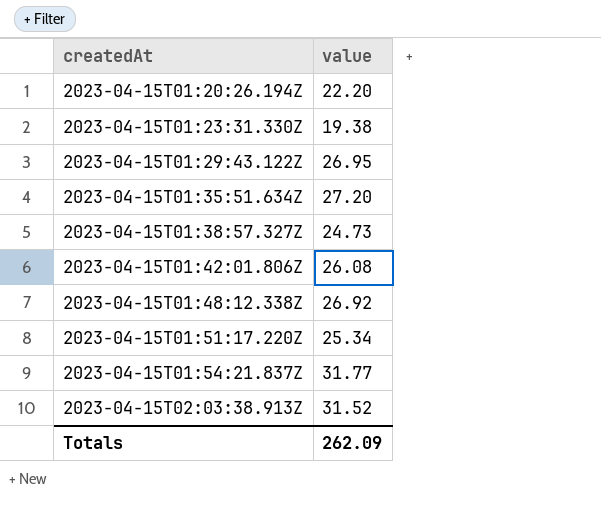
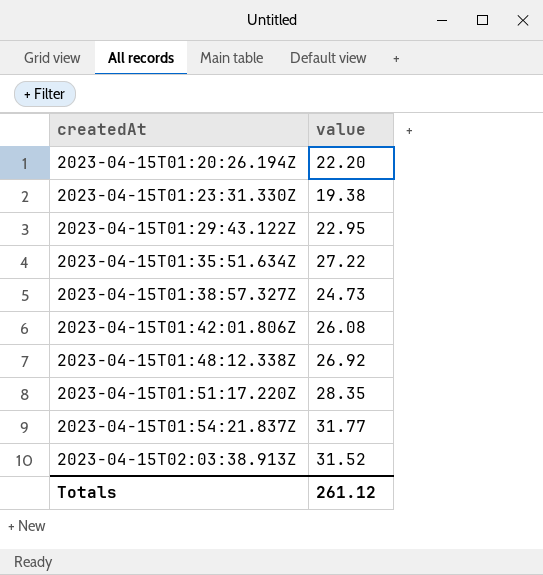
2023-04-15T01:29:43.122Z | value: 26.95 -> 22.95
2023-04-15T01:35:51.634Z | value: 27.20 -> 27.22
2023-04-15T01:51:17.220Z | value: 25.34 -> 28.35
Totals | value: 262.09 -> 261.12

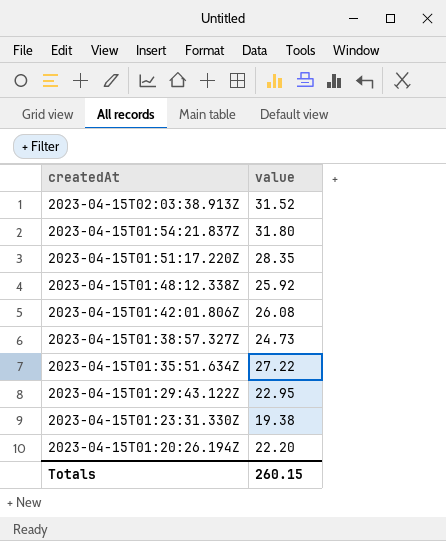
row order: createdAt ascending -> createdAt descending
2023-04-15T01:54:21.837Z | value: 31.77 -> 31.80
2023-04-15T01:48:12.338Z | value: 26.92 -> 25.92
Totals | value: 261.12 -> 260.15

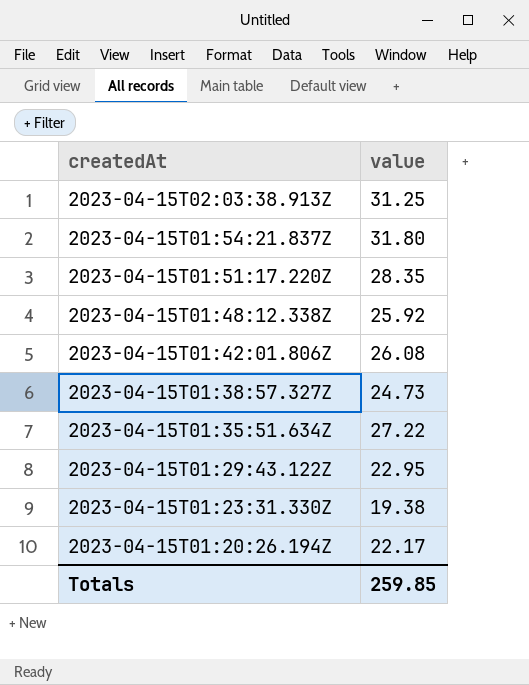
2023-04-15T02:03:38.913Z | value: 31.52 -> 31.25
2023-04-15T01:20:26.194Z | value: 22.20 -> 22.17
Totals | value: 260.15 -> 259.85

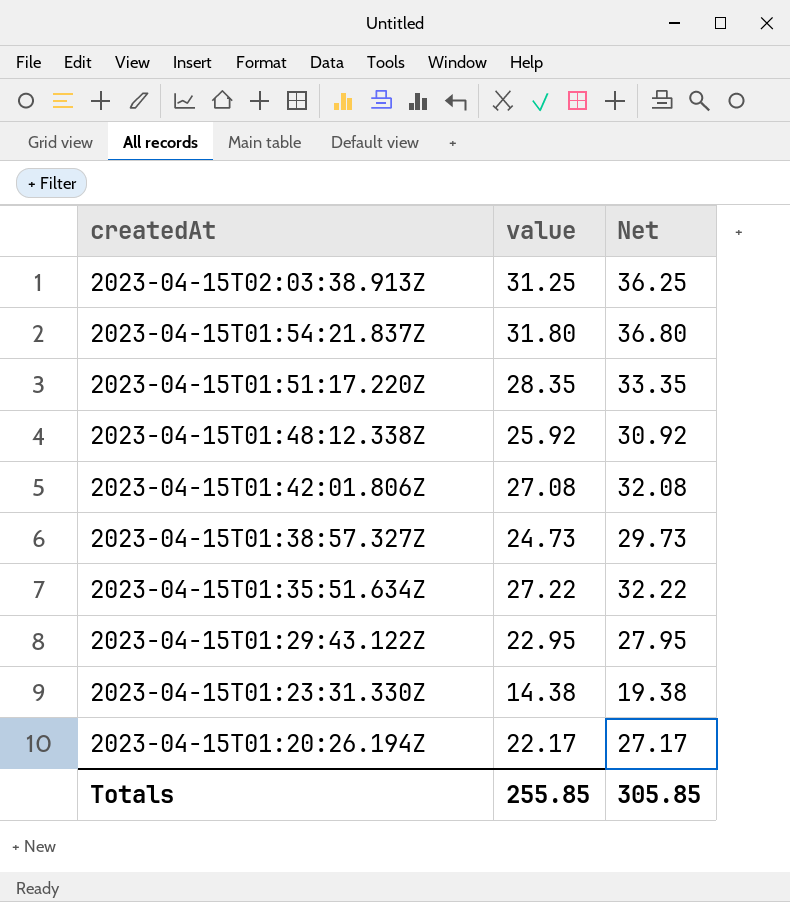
column Net | formula: none -> [value] + 5
2023-04-15T01:42:01.806Z | value: 26.08 -> 27.08
2023-04-15T01:23:31.330Z | value: 19.38 -> 14.38
Totals | value: 259.85 -> 255.85

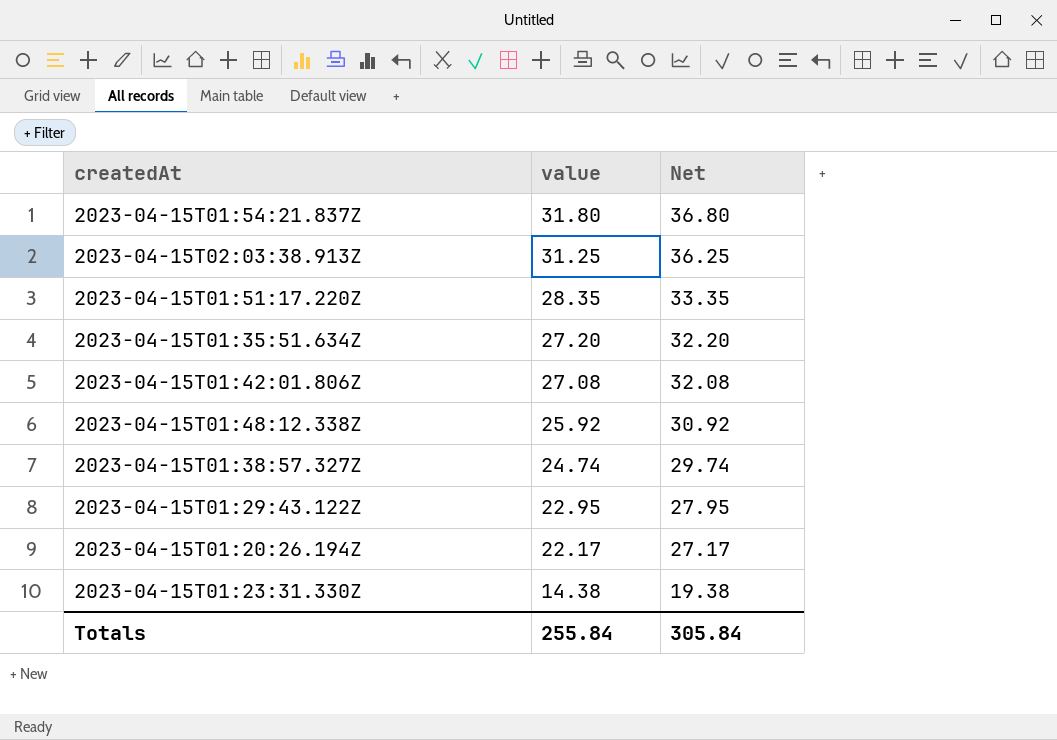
row order: createdAt descending -> value descending
2023-04-15T01:35:51.634Z | value: 27.22 -> 27.20
2023-04-15T01:35:51.634Z | Net: 32.22 -> 32.20
2023-04-15T01:38:57.327Z | value: 24.73 -> 24.74
2023-04-15T01:38:57.327Z | Net: 29.73 -> 29.74
Totals | value: 255.85 -> 255.84
Totals | Net: 305.85 -> 305.84

